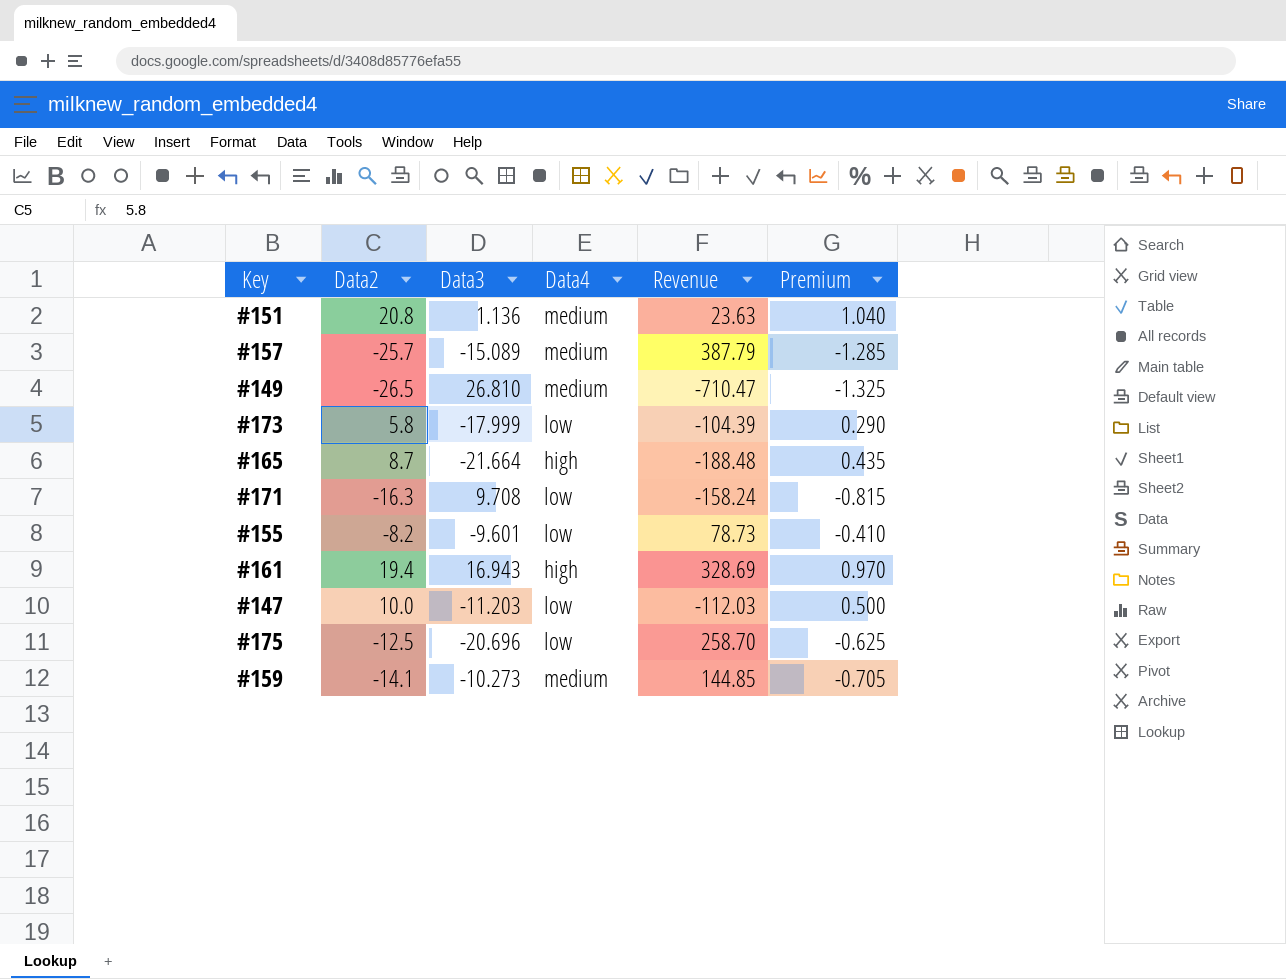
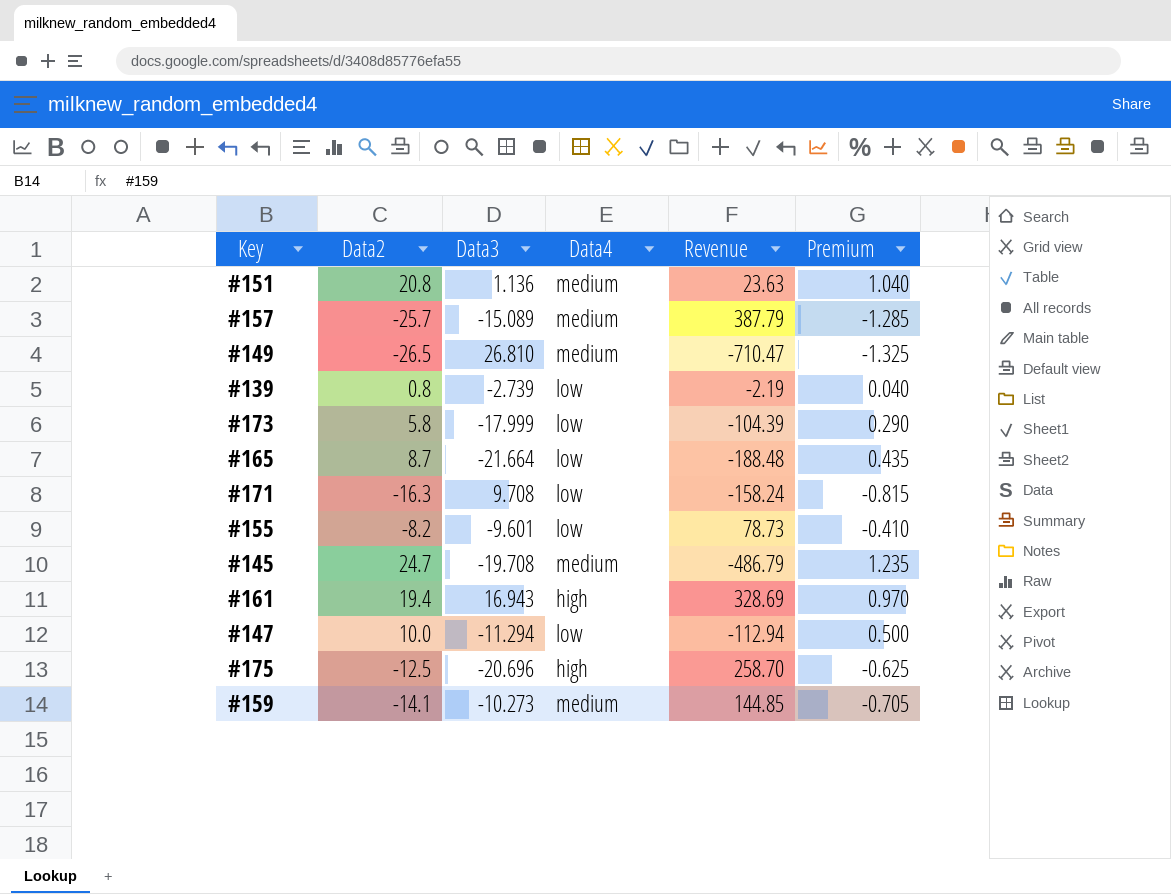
row #139: none -> 0.8 | -2.739 | low | -2.19 | 0.040
#165 | Data4: high -> low
row #145: none -> 24.7 | -19.708 | medium | -486.79 | 1.235
#147 | Data3: -11.203 -> -11.294
#147 | Revenue: -112.03 -> -112.94
#175 | Data4: low -> high

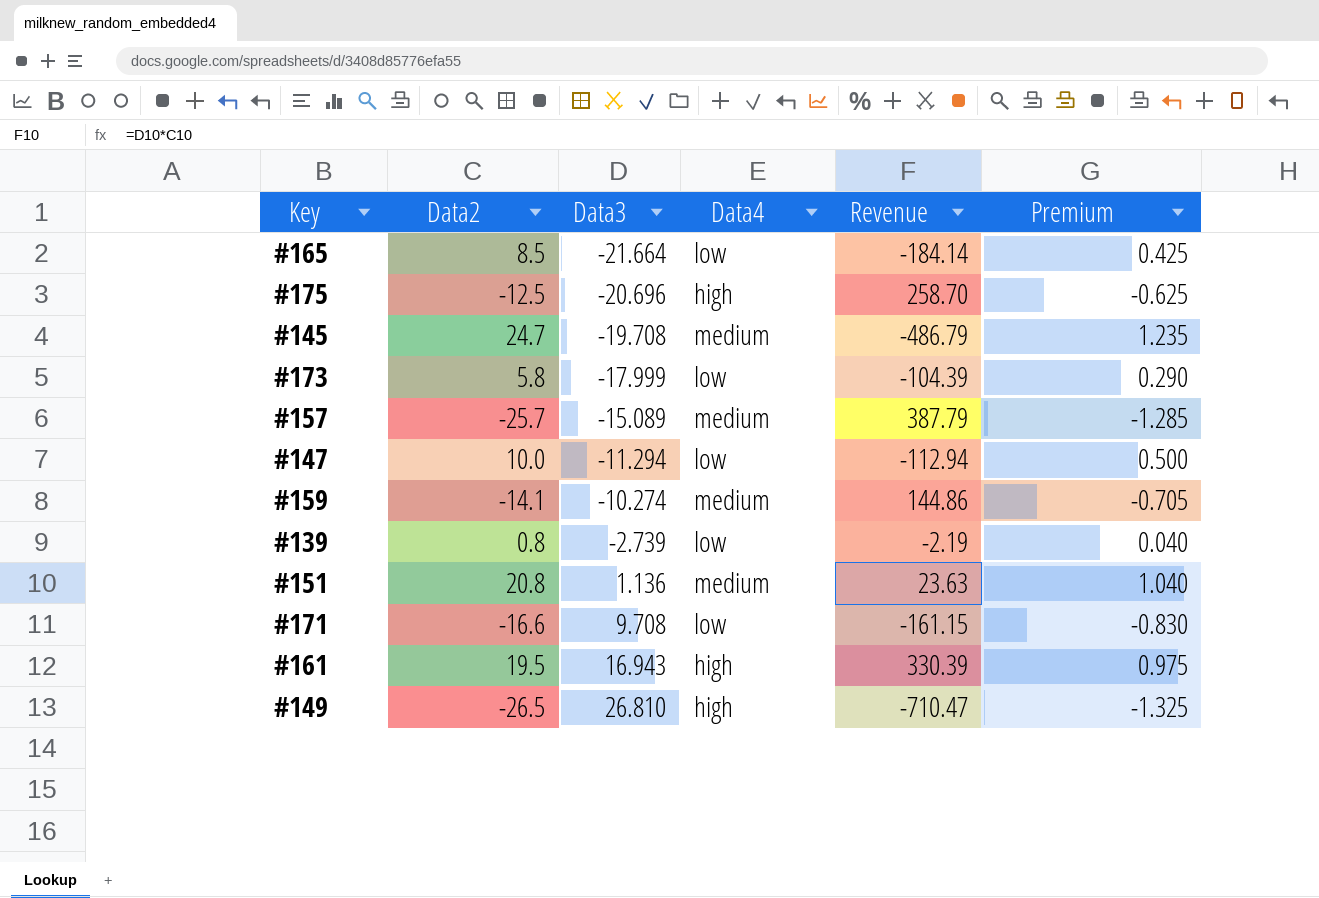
row order: none -> Data3 ascending
row #155: -8.2 | -9.601 | low | 78.73 | -0.410 -> none
#165 | Data2: 8.7 -> 8.5
#165 | Revenue: -188.48 -> -184.14
#165 | Premium: 0.435 -> 0.425
#159 | Data3: -10.273 -> -10.274
#159 | Revenue: 144.85 -> 144.86
#171 | Data2: -16.3 -> -16.6
#171 | Revenue: -158.24 -> -161.15
#171 | Premium: -0.815 -> -0.830
#161 | Data2: 19.4 -> 19.5
#161 | Revenue: 328.69 -> 330.39
#161 | Premium: 0.970 -> 0.975
#149 | Data4: medium -> high

